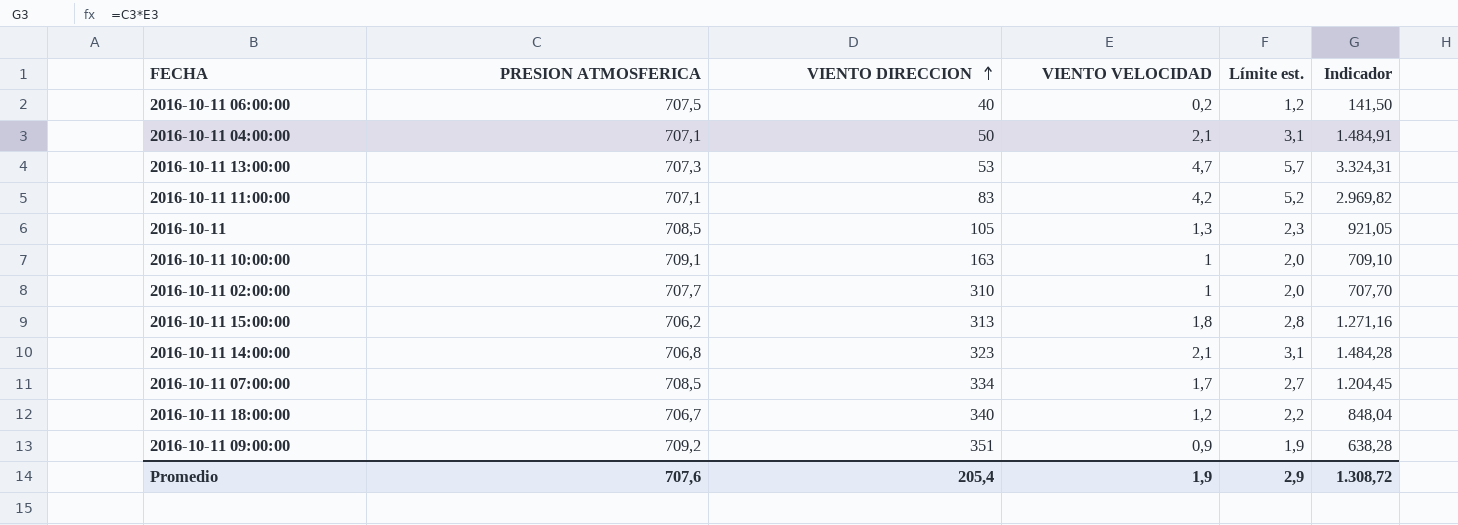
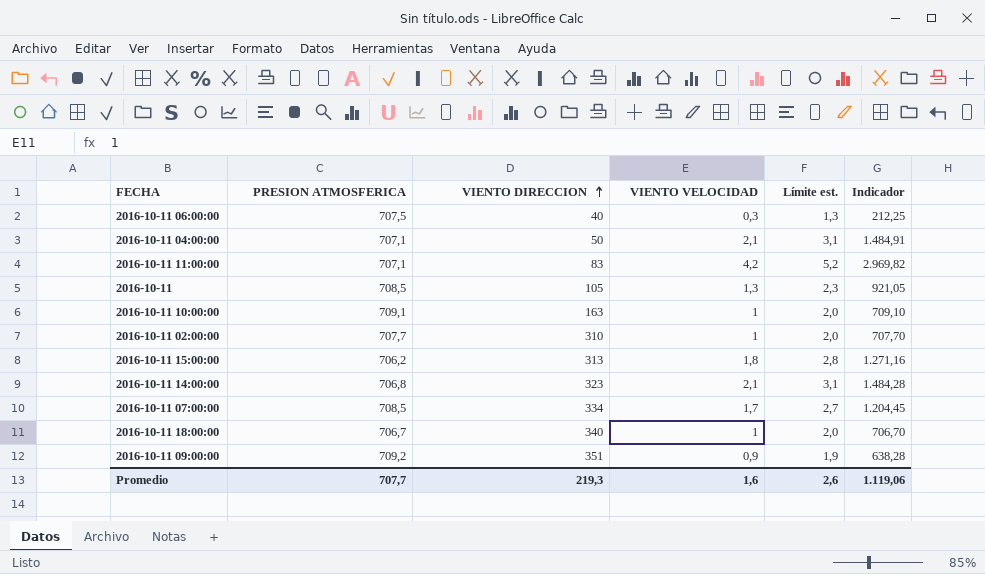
row 2016-10-11 13:00:00: 707,3 | 53 | 4,7 | 5,7 | 3.324,31 -> none
2016-10-11 06:00:00 | VIENTO VELOCIDAD: 0,2 -> 0,3
2016-10-11 06:00:00 | Límite est.: 1,2 -> 1,3
2016-10-11 06:00:00 | Indicador: 141,50 -> 212,25
2016-10-11 18:00:00 | VIENTO VELOCIDAD: 1,2 -> 1
2016-10-11 18:00:00 | Límite est.: 2,2 -> 2,0
2016-10-11 18:00:00 | Indicador: 848,04 -> 706,70
Promedio | PRESION ATMOSFERICA: 707,6 -> 707,7
Promedio | VIENTO DIRECCION: 205,4 -> 219,3
Promedio | VIENTO VELOCIDAD: 1,9 -> 1,6
Promedio | Límite est.: 2,9 -> 2,6
Promedio | Indicador: 1.308,72 -> 1.119,06

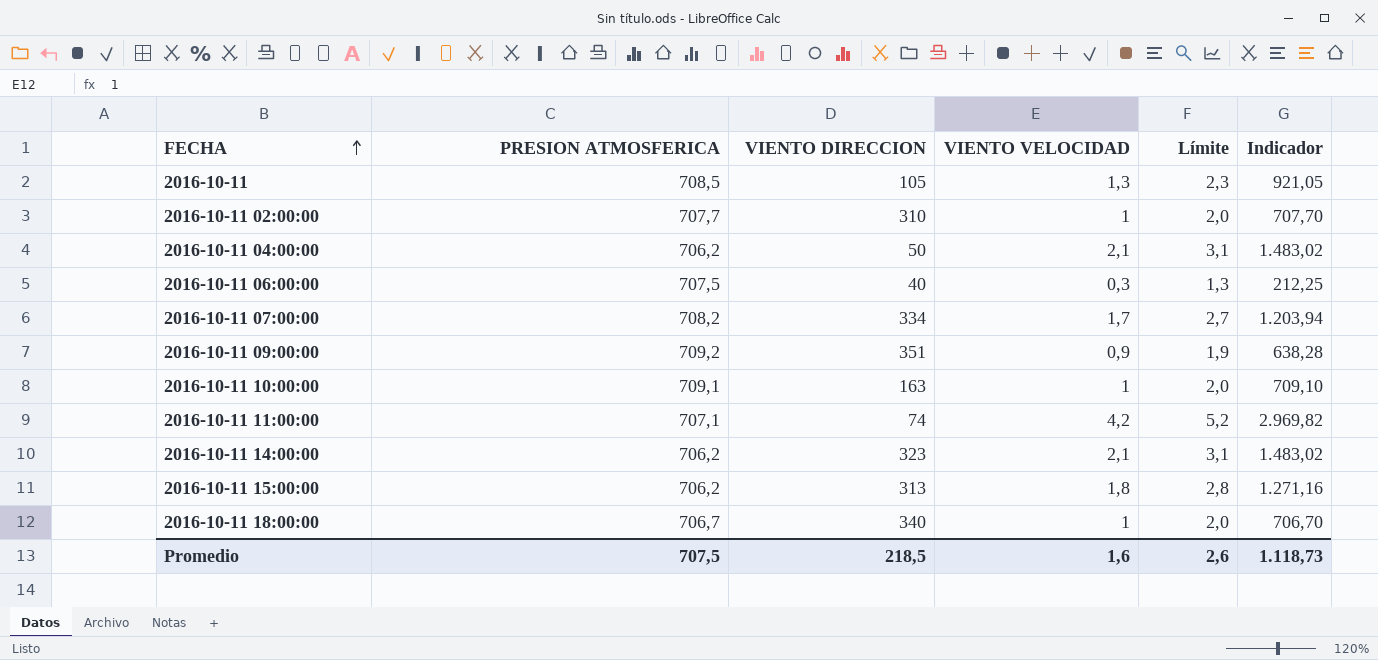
row order: VIENTO DIRECCION ascending -> FECHA ascending
column name: Límite est. -> Límite
2016-10-11 04:00:00 | PRESION ATMOSFERICA: 707,1 -> 706,2
2016-10-11 04:00:00 | Indicador: 1.484,91 -> 1.483,02
2016-10-11 07:00:00 | PRESION ATMOSFERICA: 708,5 -> 708,2
2016-10-11 07:00:00 | Indicador: 1.204,45 -> 1.203,94
2016-10-11 11:00:00 | VIENTO DIRECCION: 83 -> 74
2016-10-11 14:00:00 | PRESION ATMOSFERICA: 706,8 -> 706,2
2016-10-11 14:00:00 | Indicador: 1.484,28 -> 1.483,02
Promedio | PRESION ATMOSFERICA: 707,7 -> 707,5
Promedio | VIENTO DIRECCION: 219,3 -> 218,5
Promedio | Indicador: 1.119,06 -> 1.118,73

